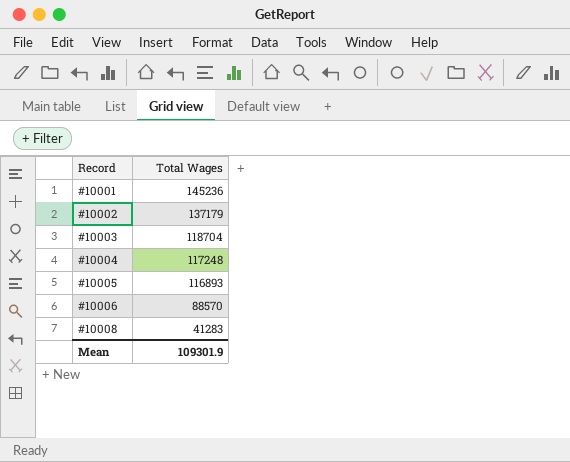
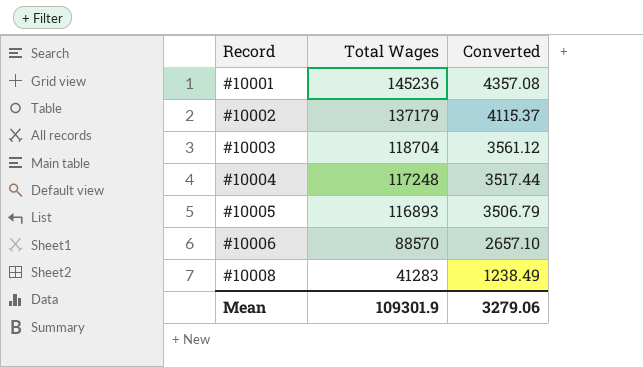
column Converted | formula: none -> [Total Wages] * 0.03

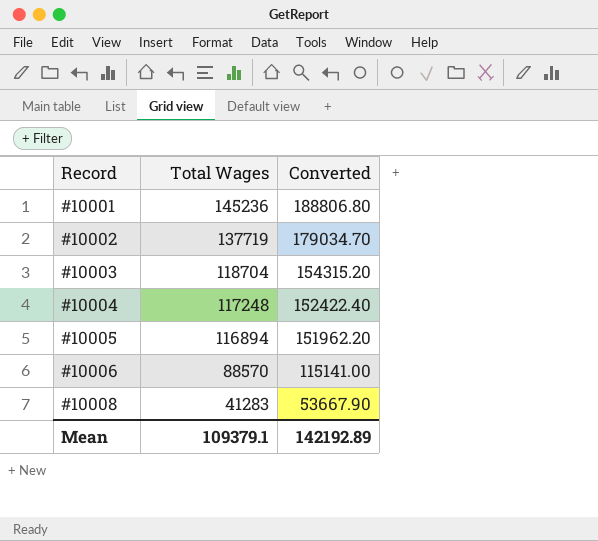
column Converted | formula: [Total Wages] * 0.03 -> [Total Wages] * 1.3
#10002 | Total Wages: 137179 -> 137719
#10005 | Total Wages: 116893 -> 116894
Mean | Total Wages: 109301.9 -> 109379.1
Mean | Converted: 3279.06 -> 142192.89

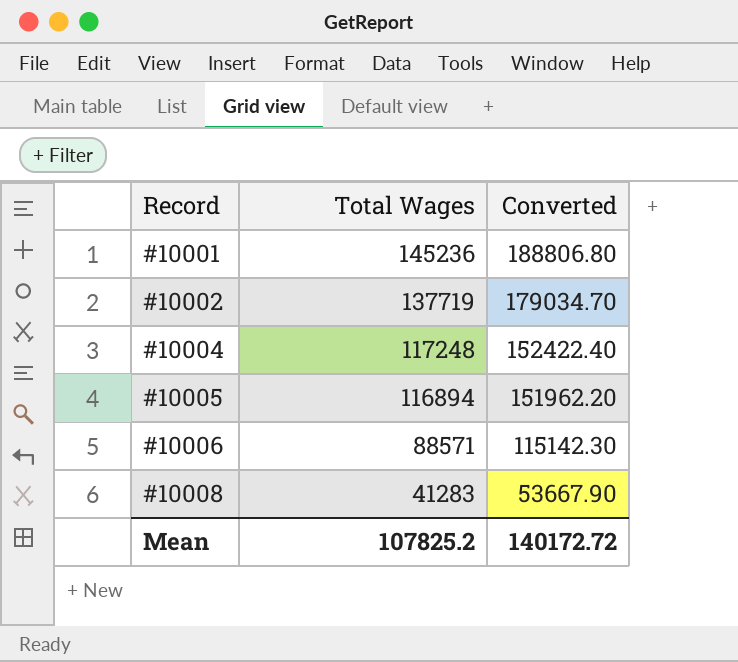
row #10003: 118704 | 154315.20 -> none
#10006 | Total Wages: 88570 -> 88571
#10006 | Converted: 115141.00 -> 115142.30
Mean | Total Wages: 109379.1 -> 107825.2
Mean | Converted: 142192.89 -> 140172.72

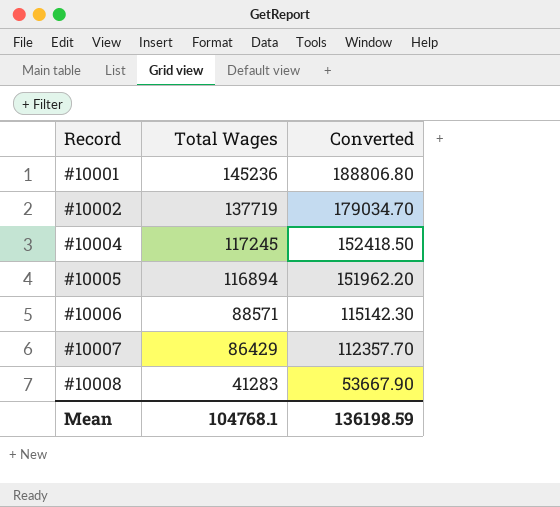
#10004 | Total Wages: 117248 -> 117245
#10004 | Converted: 152422.40 -> 152418.50
row #10007: none -> 86429 | 112357.70
Mean | Total Wages: 107825.2 -> 104768.1
Mean | Converted: 140172.72 -> 136198.59

